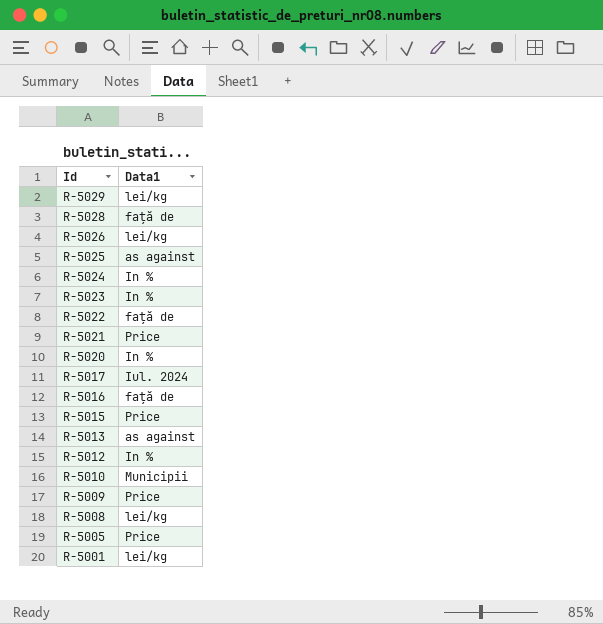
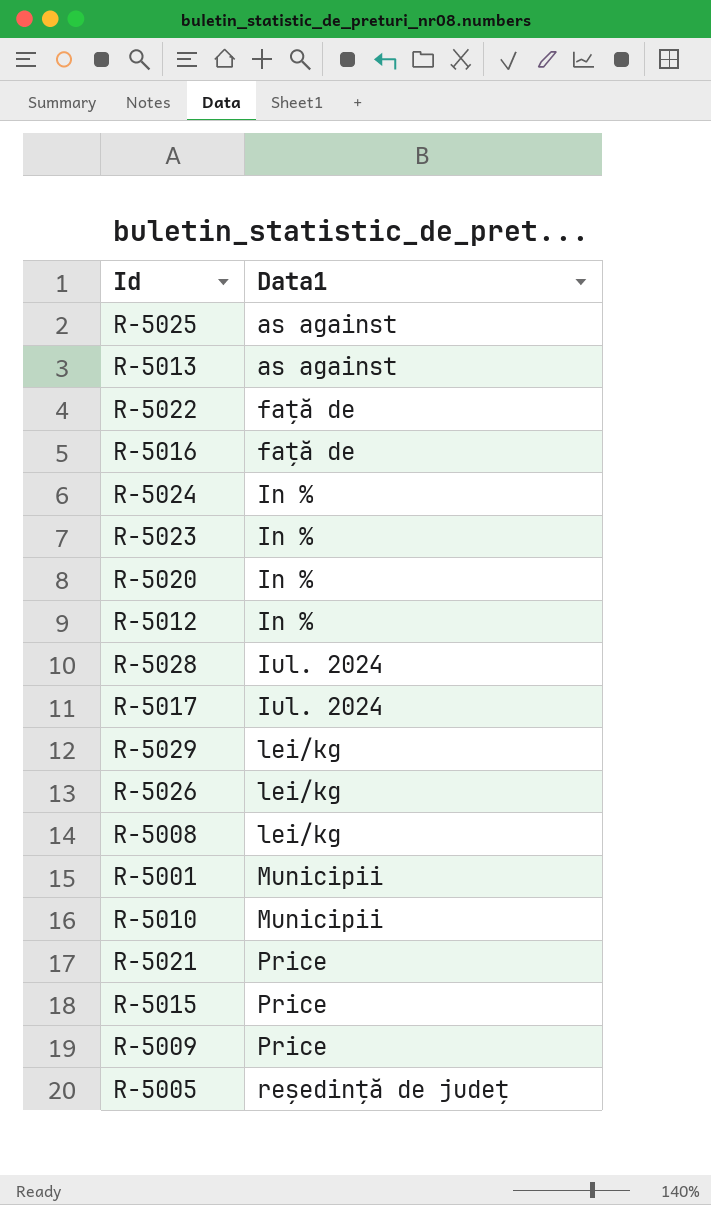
row order: Id descending -> Data1 ascending
R-5028 | Data1: față de -> Iul. 2024
R-5001 | Data1: lei/kg -> Municipii
R-5005 | Data1: Price -> reședință de județ

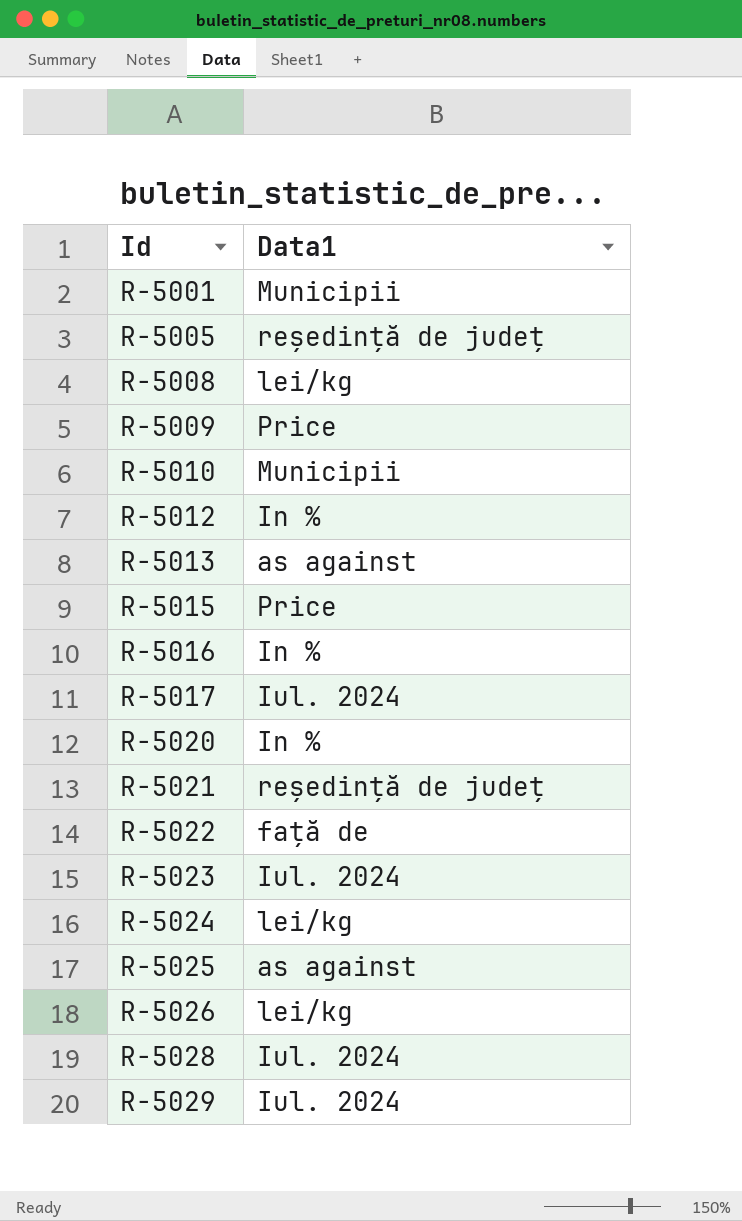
row order: Data1 ascending -> Id ascending
R-5016 | Data1: față de -> In %
R-5021 | Data1: Price -> reședință de județ
R-5023 | Data1: In % -> Iul. 2024
R-5024 | Data1: In % -> lei/kg
R-5029 | Data1: lei/kg -> Iul. 2024

